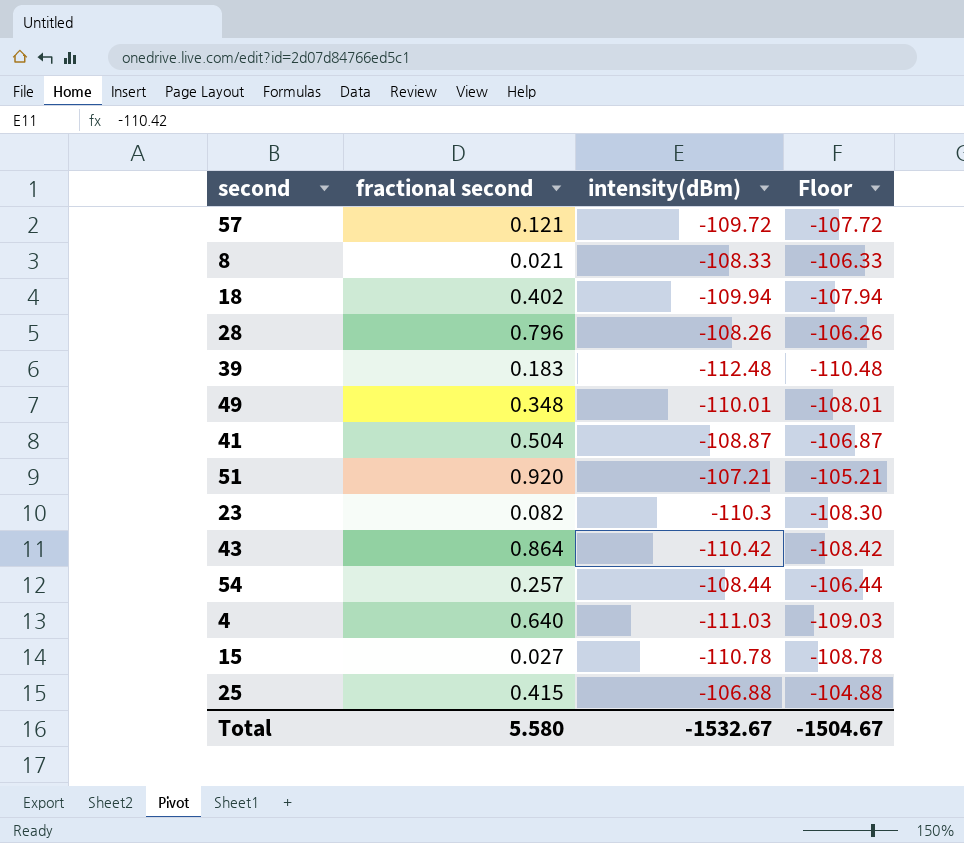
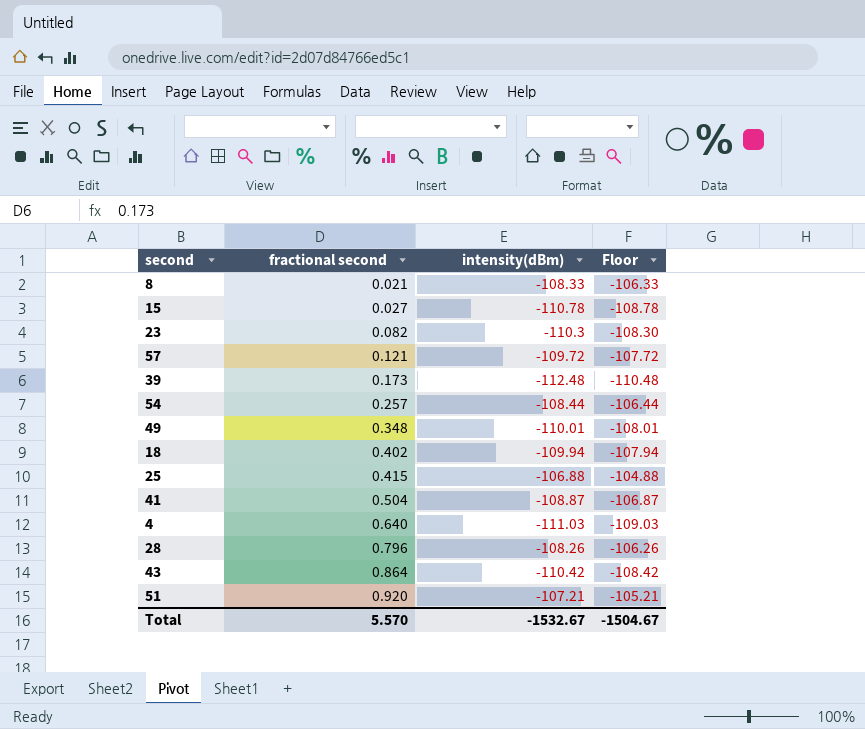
row order: none -> fractional second ascending
39 | fractional second: 0.183 -> 0.173
Total | fractional second: 5.580 -> 5.570

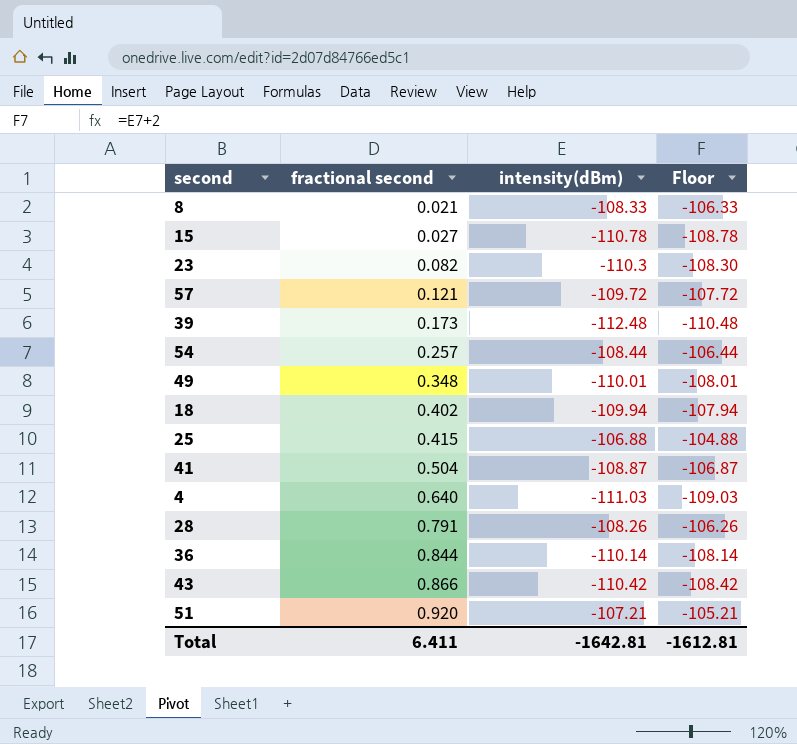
28 | fractional second: 0.796 -> 0.791
row 36: none -> 0.844 | -110.14 | -108.14
43 | fractional second: 0.864 -> 0.866
Total | fractional second: 5.570 -> 6.411
Total | intensity(dBm): -1532.67 -> -1642.81
Total | Floor: -1504.67 -> -1612.81

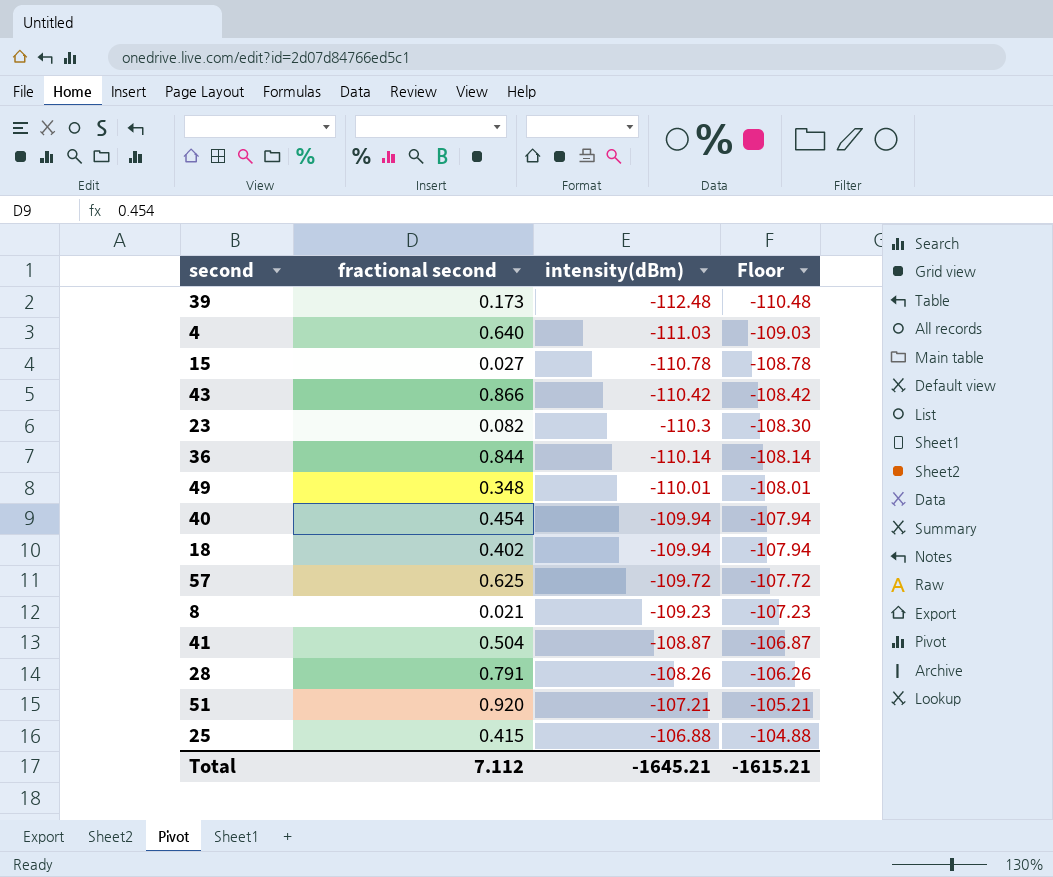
row order: fractional second ascending -> intensity(dBm) ascending
row 54: 0.257 | -108.44 | -106.44 -> none
row 40: none -> 0.454 | -109.94 | -107.94
57 | fractional second: 0.121 -> 0.625
8 | intensity(dBm): -108.33 -> -109.23
8 | Floor: -106.33 -> -107.23
Total | fractional second: 6.411 -> 7.112
Total | intensity(dBm): -1642.81 -> -1645.21
Total | Floor: -1612.81 -> -1615.21

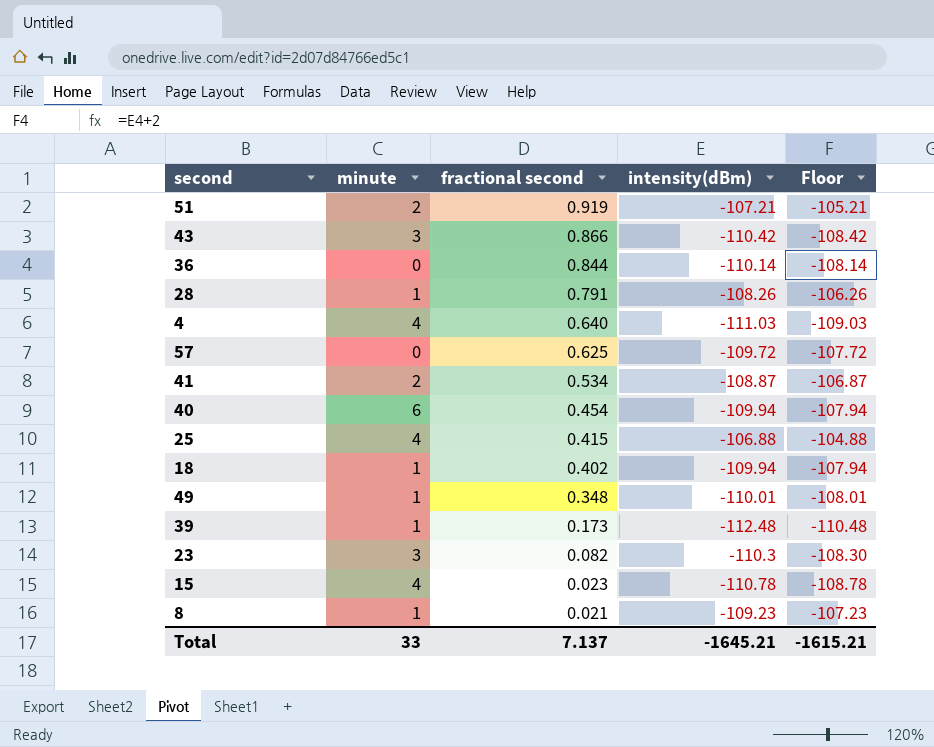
row order: intensity(dBm) ascending -> fractional second descending
column minute | position: none -> 2
51 | fractional second: 0.920 -> 0.919
41 | fractional second: 0.504 -> 0.534
15 | fractional second: 0.027 -> 0.023
Total | fractional second: 7.112 -> 7.137

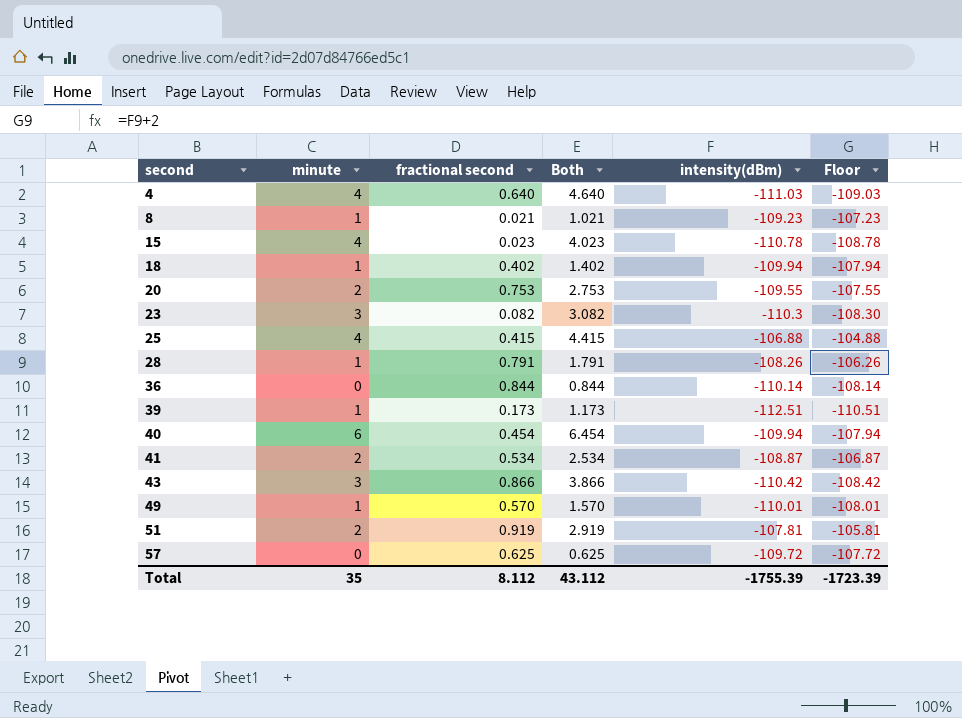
row order: fractional second descending -> second ascending
column Both | formula: none -> [minute] + [fractional second]
row 20: none -> 2 | 0.753 | 2.753 | -109.55 | -107.55
39 | intensity(dBm): -112.48 -> -112.51
39 | Floor: -110.48 -> -110.51
49 | fractional second: 0.348 -> 0.570
51 | intensity(dBm): -107.21 -> -107.81
51 | Floor: -105.21 -> -105.81
Total | minute: 33 -> 35
Total | fractional second: 7.137 -> 8.112
Total | intensity(dBm): -1645.21 -> -1755.39
Total | Floor: -1615.21 -> -1723.39

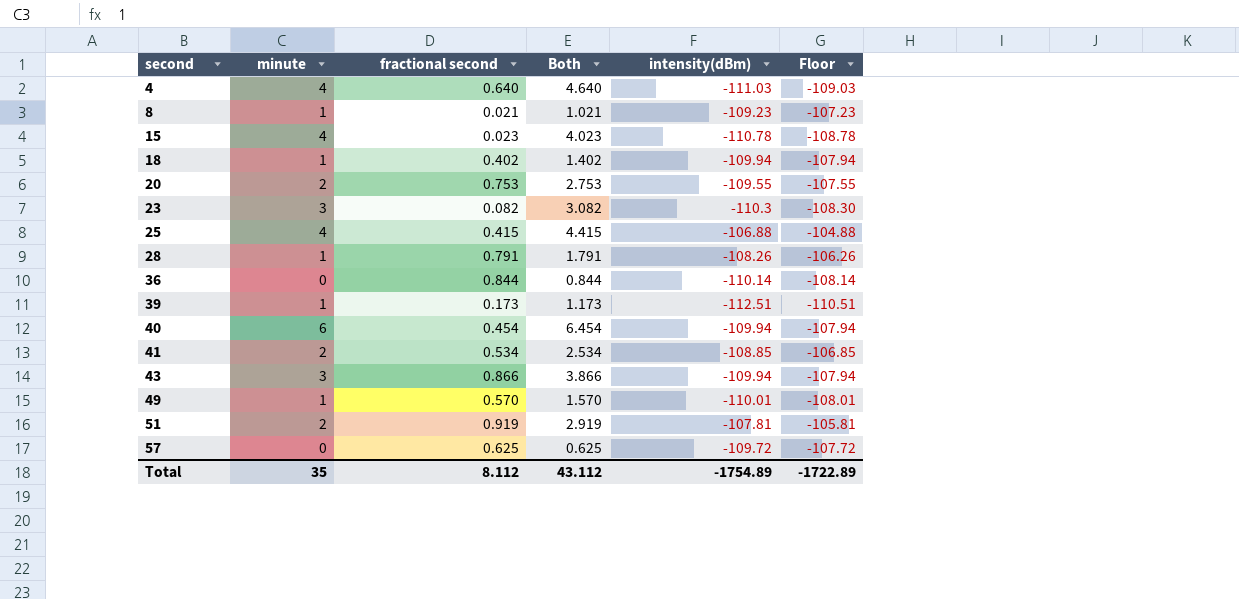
41 | intensity(dBm): -108.87 -> -108.85
41 | Floor: -106.87 -> -106.85
43 | intensity(dBm): -110.42 -> -109.94
43 | Floor: -108.42 -> -107.94
Total | intensity(dBm): -1755.39 -> -1754.89
Total | Floor: -1723.39 -> -1722.89

